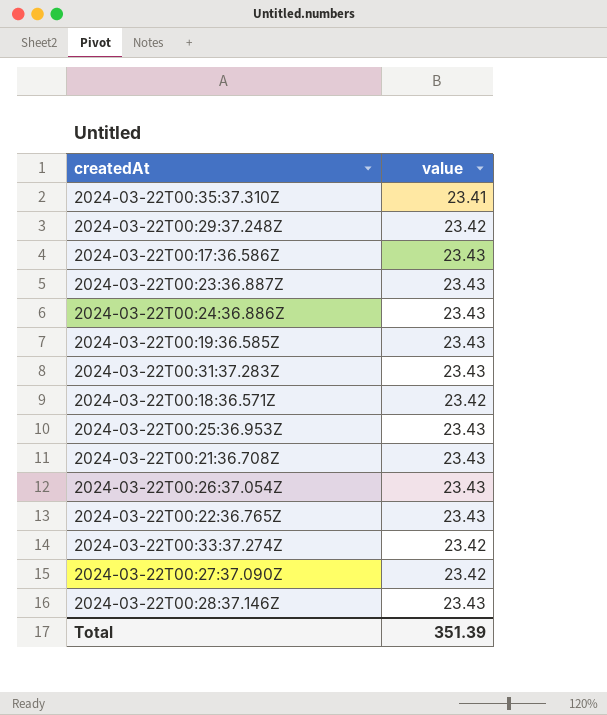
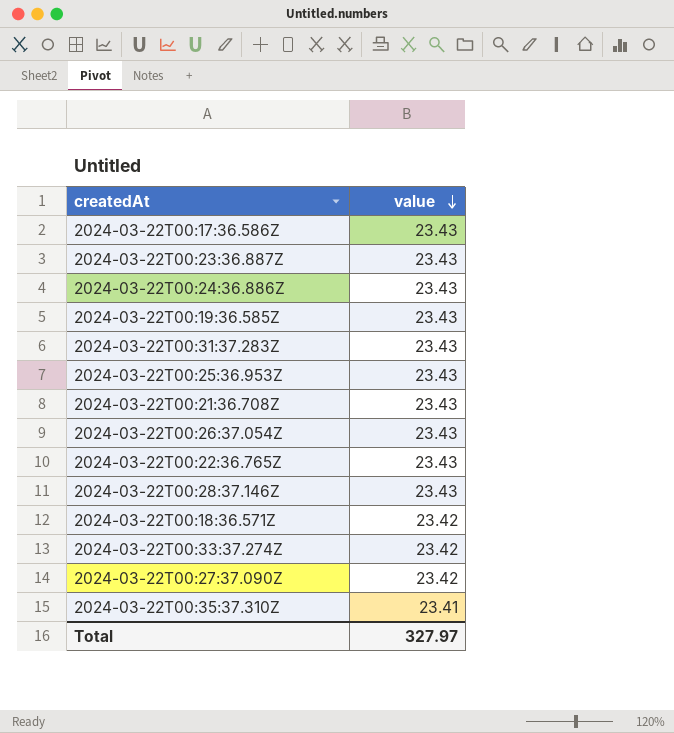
row order: none -> value descending
row 2024-03-22T00:29:37.248Z: 23.42 -> none
Total | value: 351.39 -> 327.97

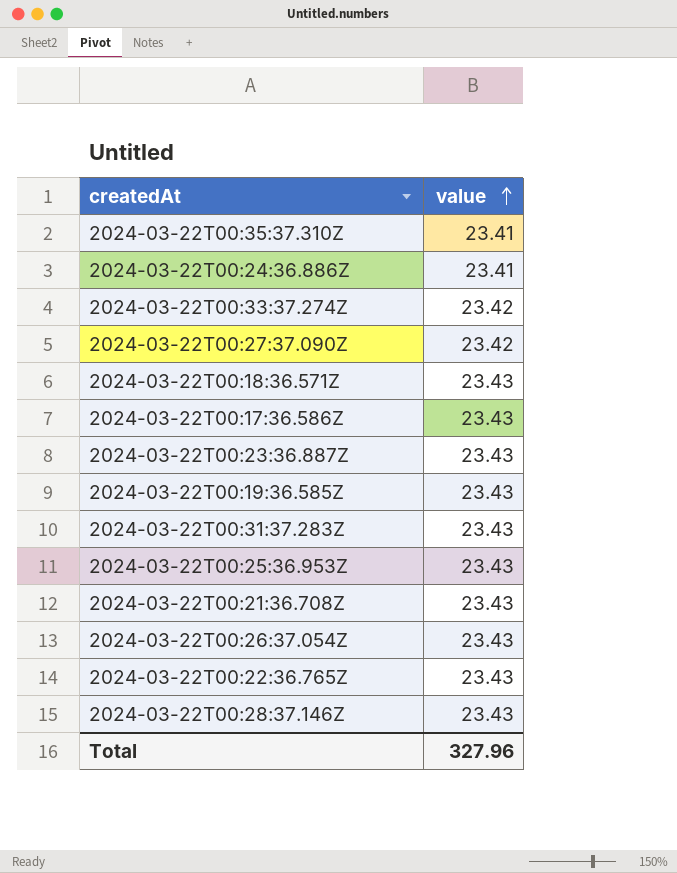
row order: value descending -> value ascending
2024-03-22T00:24:36.886Z | value: 23.43 -> 23.41
2024-03-22T00:18:36.571Z | value: 23.42 -> 23.43
Total | value: 327.97 -> 327.96

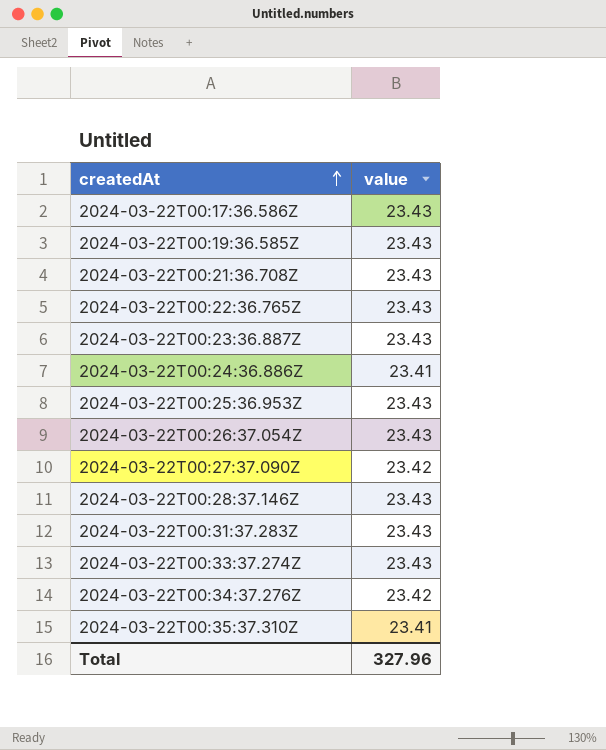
row order: value ascending -> createdAt ascending
row 2024-03-22T00:18:36.571Z: 23.43 -> none
2024-03-22T00:33:37.274Z | value: 23.42 -> 23.43
row 2024-03-22T00:34:37.276Z: none -> 23.42

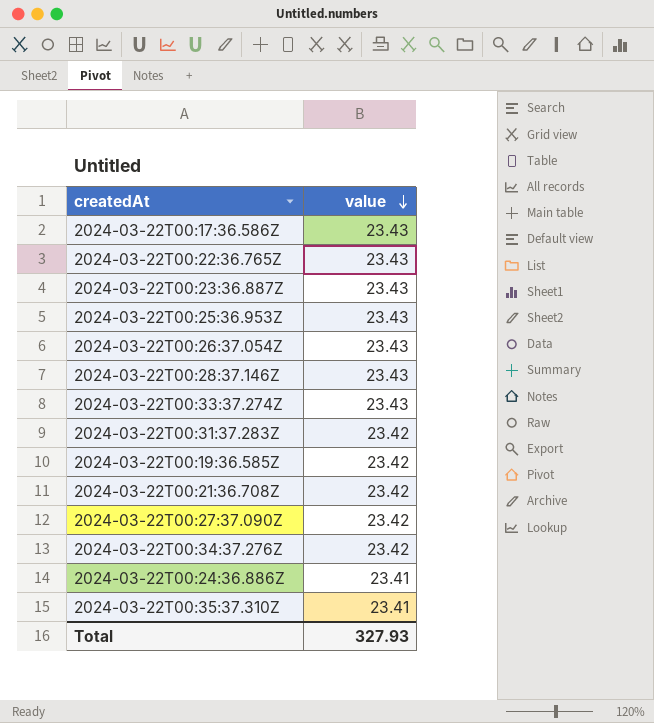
row order: createdAt ascending -> value descending
2024-03-22T00:31:37.283Z | value: 23.43 -> 23.42
2024-03-22T00:19:36.585Z | value: 23.43 -> 23.42
2024-03-22T00:21:36.708Z | value: 23.43 -> 23.42
Total | value: 327.96 -> 327.93

